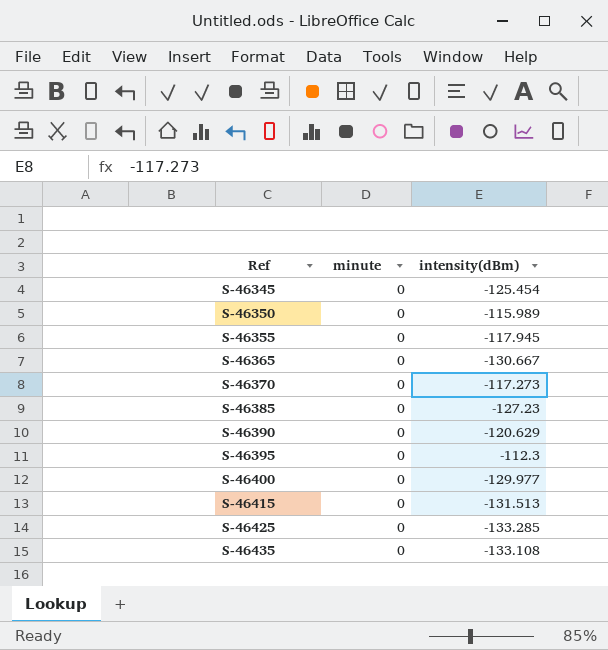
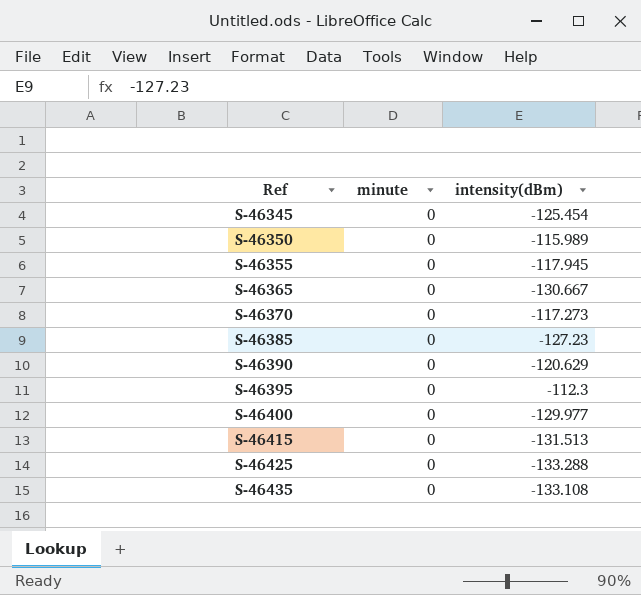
S-46425 | intensity(dBm): -133.285 -> -133.288

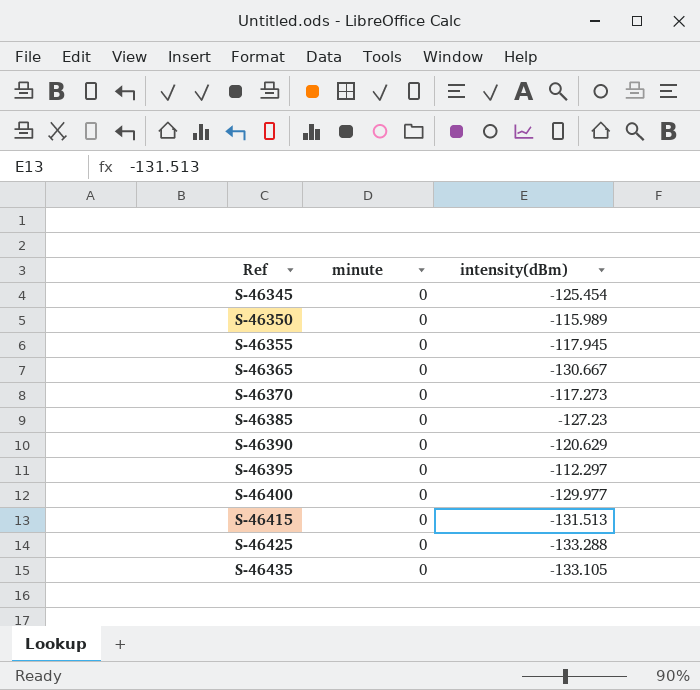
S-46395 | intensity(dBm): -112.3 -> -112.297
S-46435 | intensity(dBm): -133.108 -> -133.105

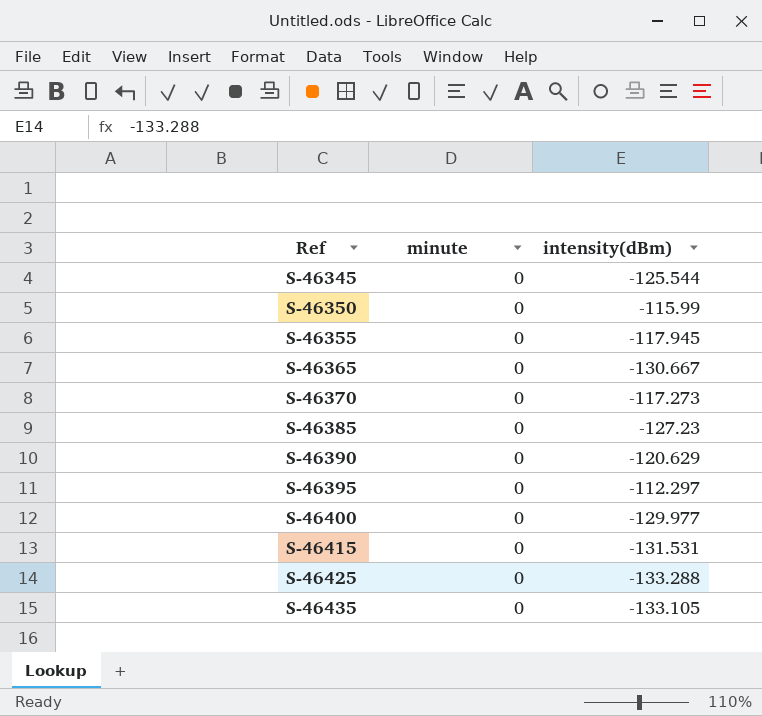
S-46345 | intensity(dBm): -125.454 -> -125.544
S-46350 | intensity(dBm): -115.989 -> -115.99
S-46415 | intensity(dBm): -131.513 -> -131.531

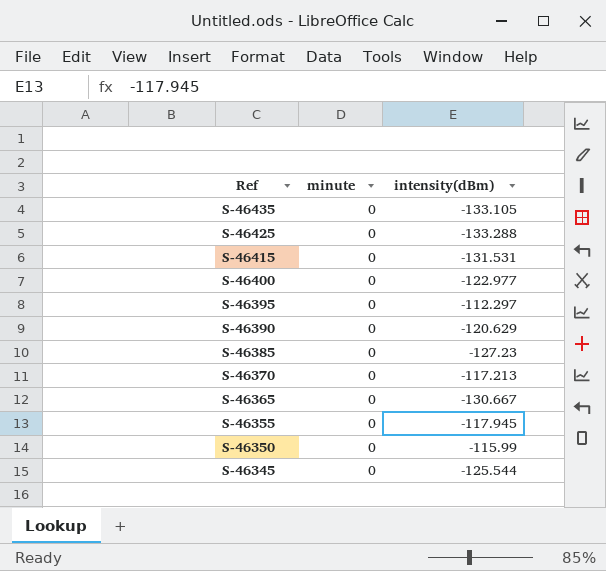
row order: Ref ascending -> Ref descending
S-46400 | intensity(dBm): -129.977 -> -122.977
S-46370 | intensity(dBm): -117.273 -> -117.213

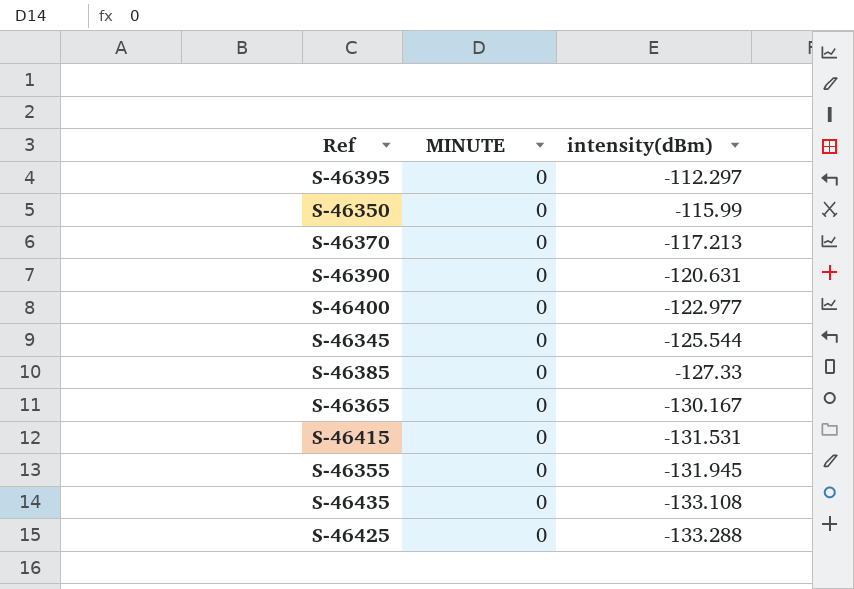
row order: Ref descending -> intensity(dBm) descending
column name: minute -> MINUTE
S-46390 | intensity(dBm): -120.629 -> -120.631
S-46385 | intensity(dBm): -127.23 -> -127.33
S-46365 | intensity(dBm): -130.667 -> -130.167
S-46355 | intensity(dBm): -117.945 -> -131.945
S-46435 | intensity(dBm): -133.105 -> -133.108

